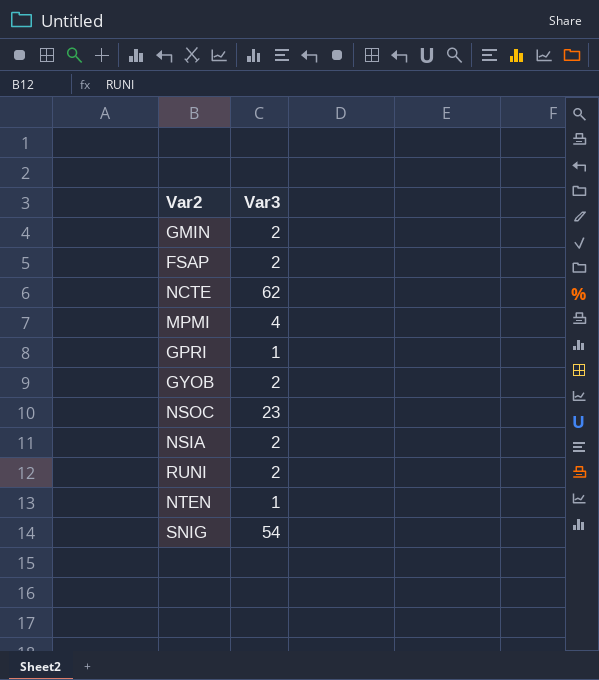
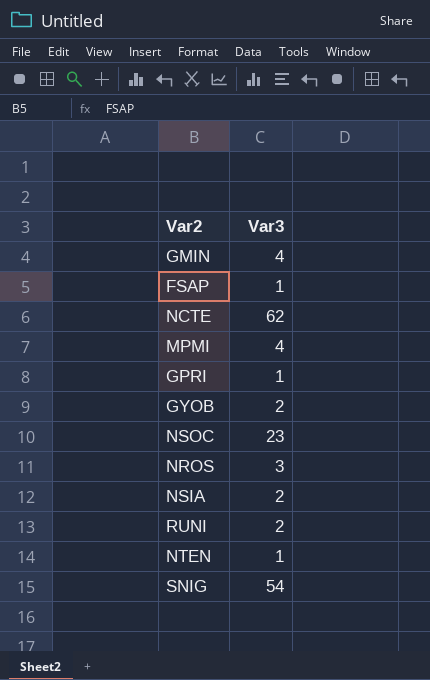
GMIN | Var3: 2 -> 4
FSAP | Var3: 2 -> 1
row NROS: none -> 3

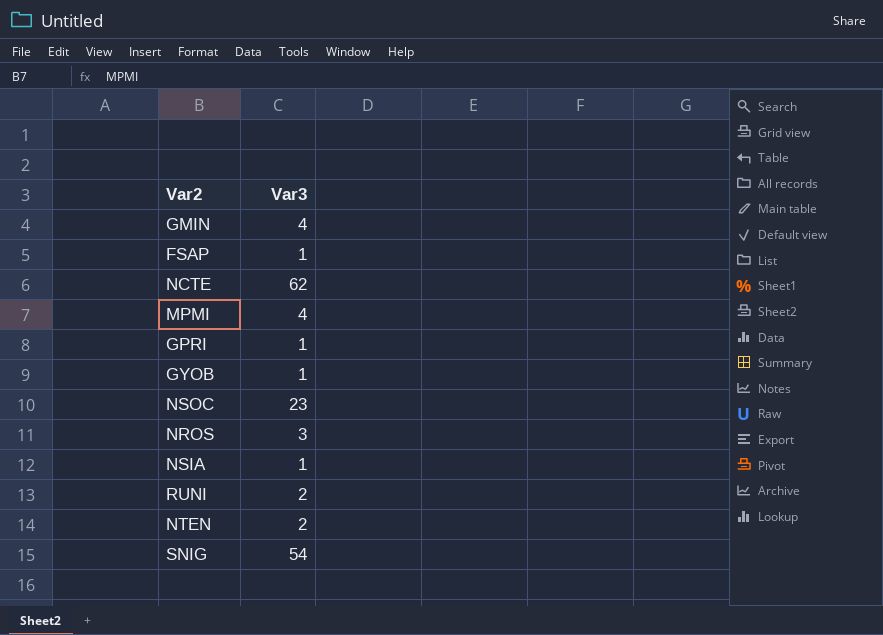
GYOB | Var3: 2 -> 1
NSIA | Var3: 2 -> 1
NTEN | Var3: 1 -> 2

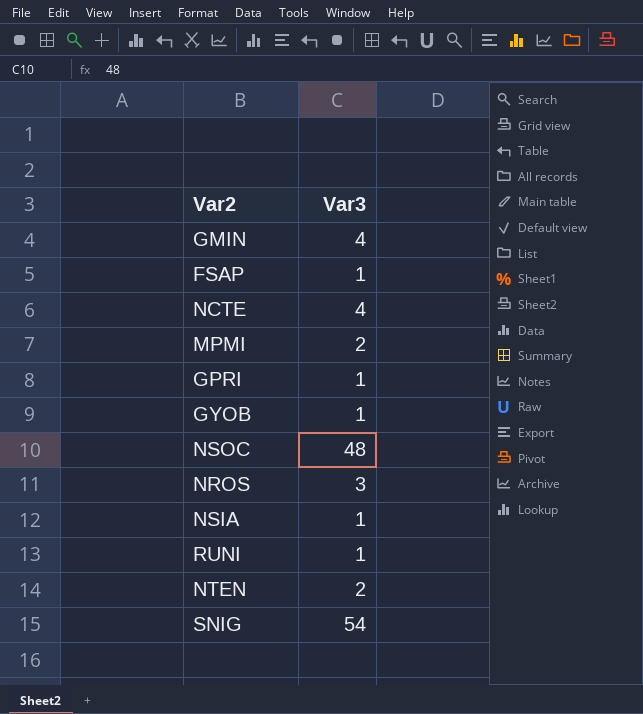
NCTE | Var3: 62 -> 4
MPMI | Var3: 4 -> 2
NSOC | Var3: 23 -> 48
RUNI | Var3: 2 -> 1

